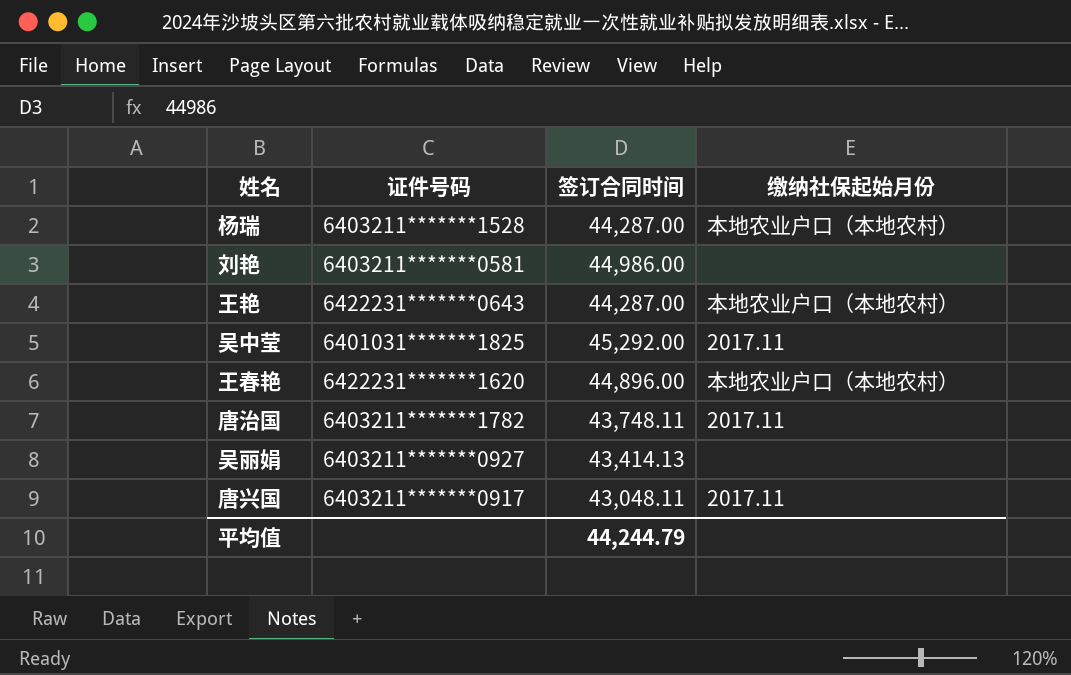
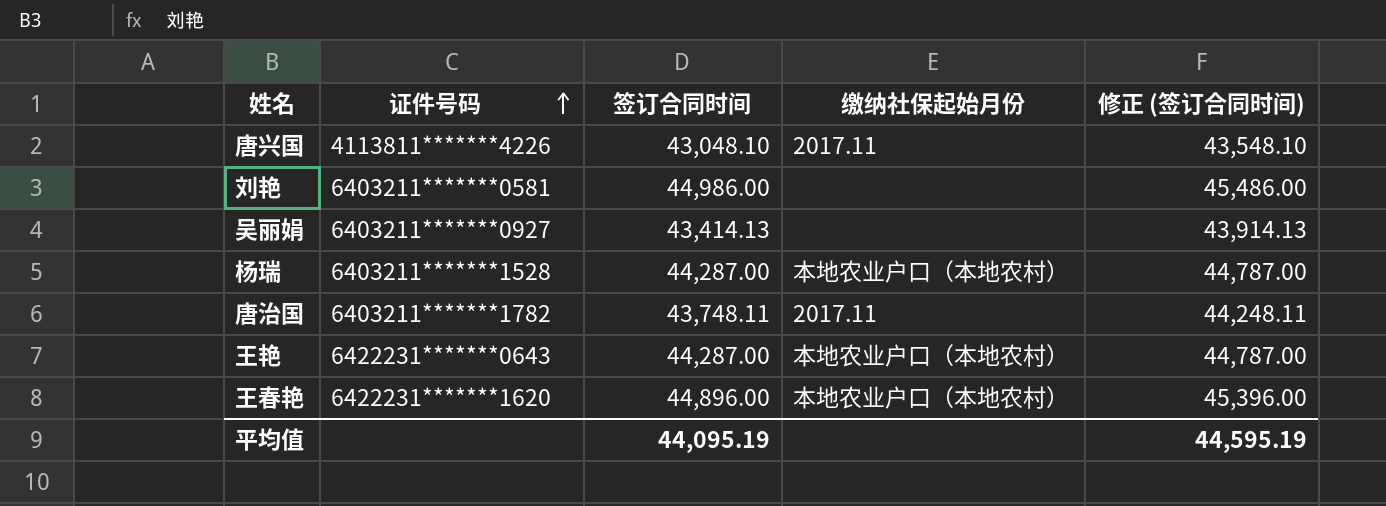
row order: none -> 证件号码 ascending
column 修正 (签订合同时间) | formula: none -> [签订合同时间] + 500
row 吴中莹: 6401031*******1825 | 45,292.00 | 2017.11 -> none
唐兴国 | 证件号码: 6403211*******0917 -> 4113811*******4226
唐兴国 | 签订合同时间: 43,048.11 -> 43,048.10
平均值 | 签订合同时间: 44,244.79 -> 44,095.19

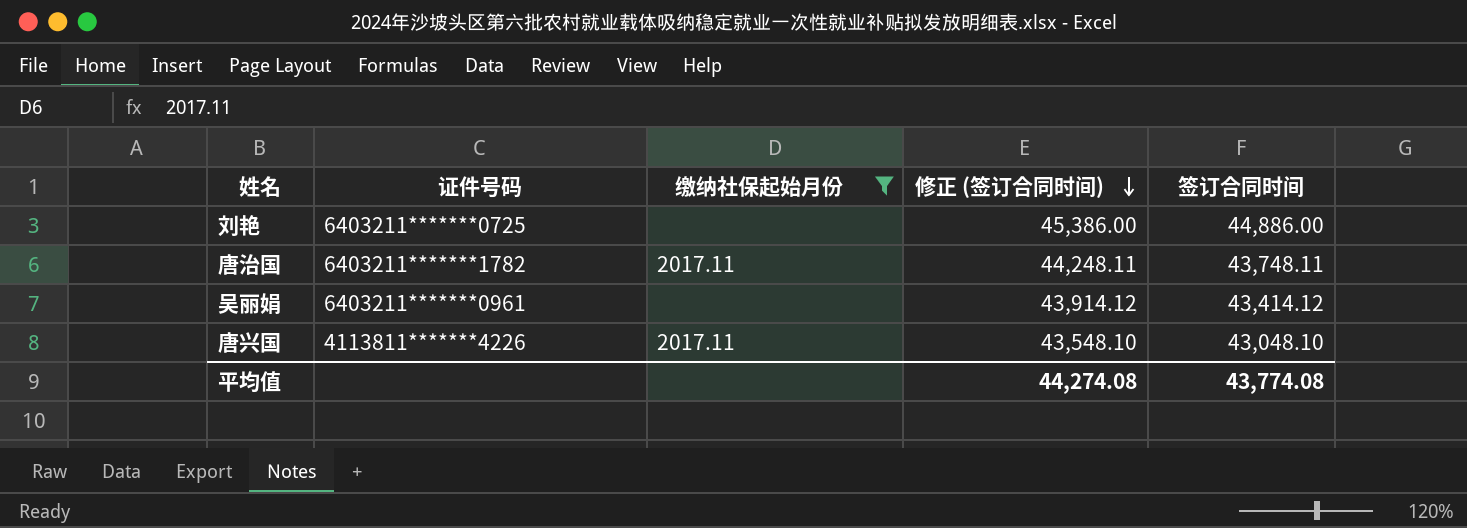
filter: none -> 缴纳社保起始月份 != 本地农业户口（本地农村）
row order: 证件号码 ascending -> 修正 (签订合同时间) descending
column 签订合同时间 | position: 3 -> 5
刘艳 | 证件号码: 6403211*******0581 -> 6403211*******0725
刘艳 | 修正 (签订合同时间): 45,486.00 -> 45,386.00
刘艳 | 签订合同时间: 44,986.00 -> 44,886.00
吴丽娟 | 证件号码: 6403211*******0927 -> 6403211*******0961
吴丽娟 | 修正 (签订合同时间): 43,914.13 -> 43,914.12
吴丽娟 | 签订合同时间: 43,414.13 -> 43,414.12
平均值 | 修正 (签订合同时间): 44,595.19 -> 44,274.08
平均值 | 签订合同时间: 44,095.19 -> 43,774.08

